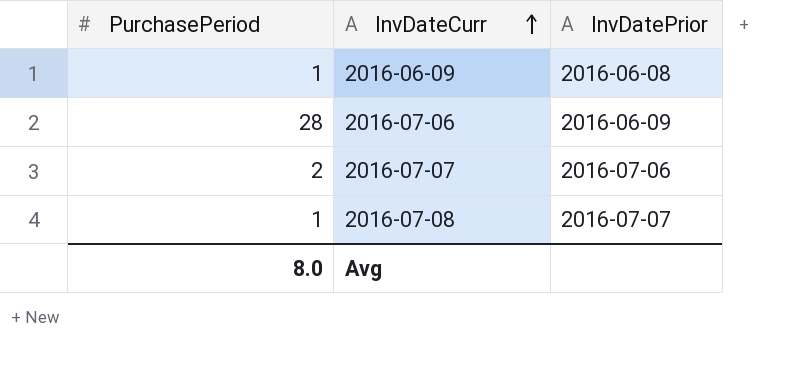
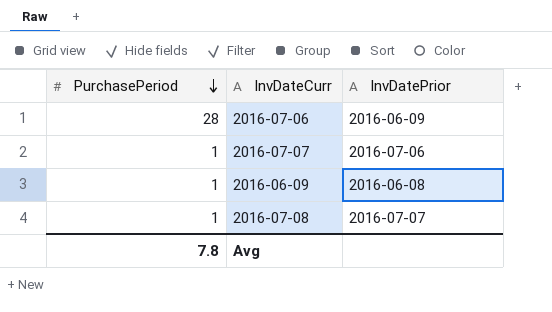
row order: InvDateCurr ascending -> PurchasePeriod descending
2016-07-07 | PurchasePeriod: 2 -> 1
Avg | PurchasePeriod: 8.0 -> 7.8

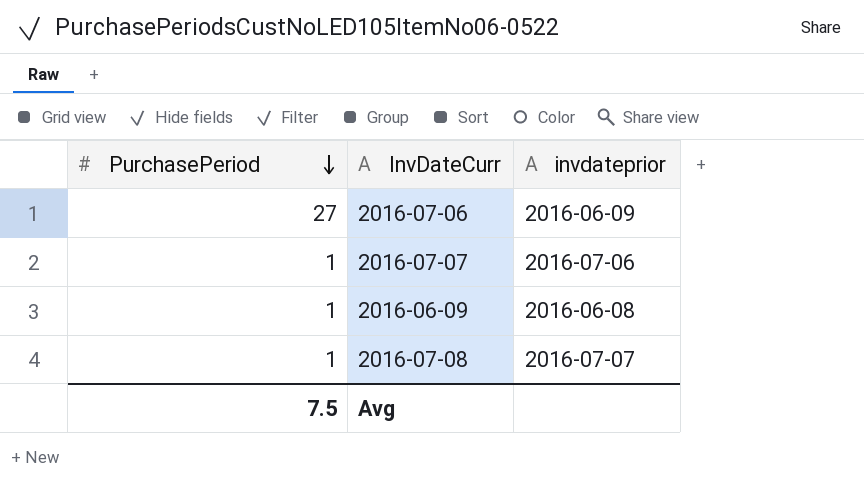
column name: InvDatePrior -> invdateprior
2016-07-06 | PurchasePeriod: 28 -> 27
Avg | PurchasePeriod: 7.8 -> 7.5

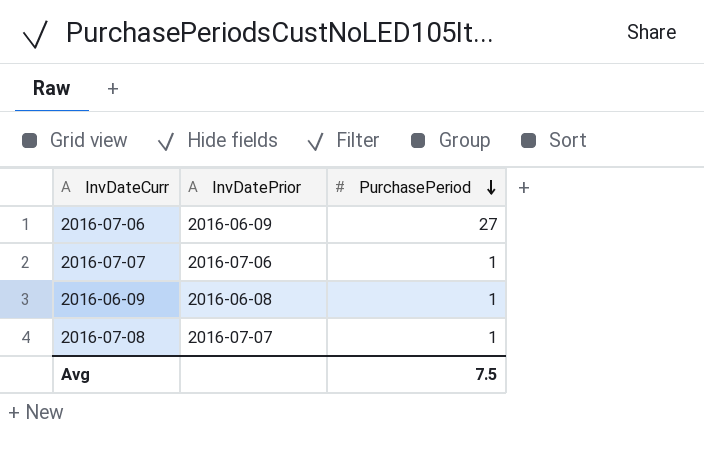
column name: invdateprior -> InvDatePrior
column PurchasePeriod | position: 1 -> 3

